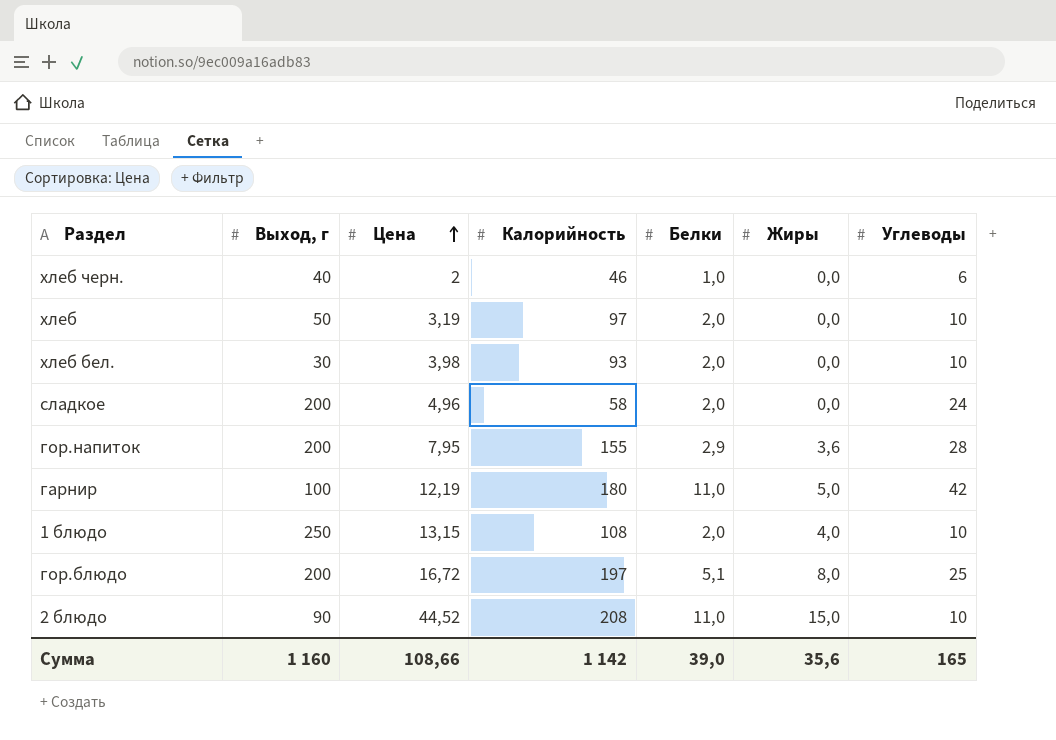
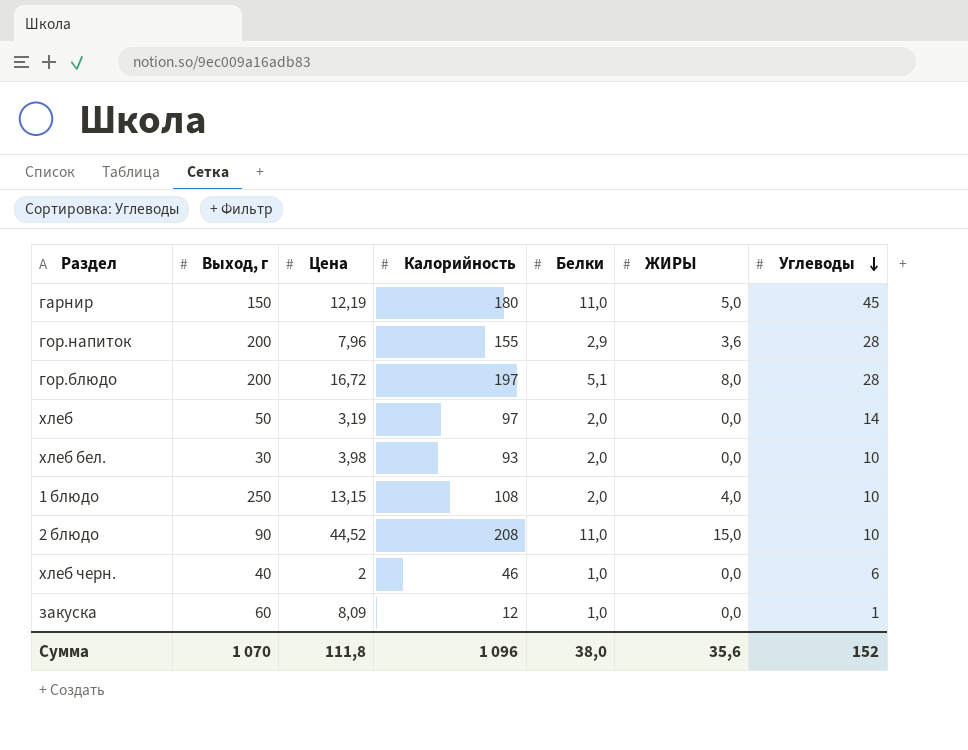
row order: Цена ascending -> Углеводы descending
column name: Жиры -> ЖИРЫ
row сладкое: 200 | 4,96 | 58 | 2,0 | 0,0 | 24 -> none
гарнир | Выход, г: 100 -> 150
гарнир | Углеводы: 42 -> 45
гор.напиток | Цена: 7,95 -> 7,96
гор.блюдо | Углеводы: 25 -> 28
хлеб | Углеводы: 10 -> 14
row закуска: none -> 60 | 8,09 | 12 | 1,0 | 0,0 | 1
Сумма | Выход, г: 1 160 -> 1 070
Сумма | Цена: 108,66 -> 111,8
Сумма | Калорийность: 1 142 -> 1 096
Сумма | Белки: 39,0 -> 38,0
Сумма | Углеводы: 165 -> 152

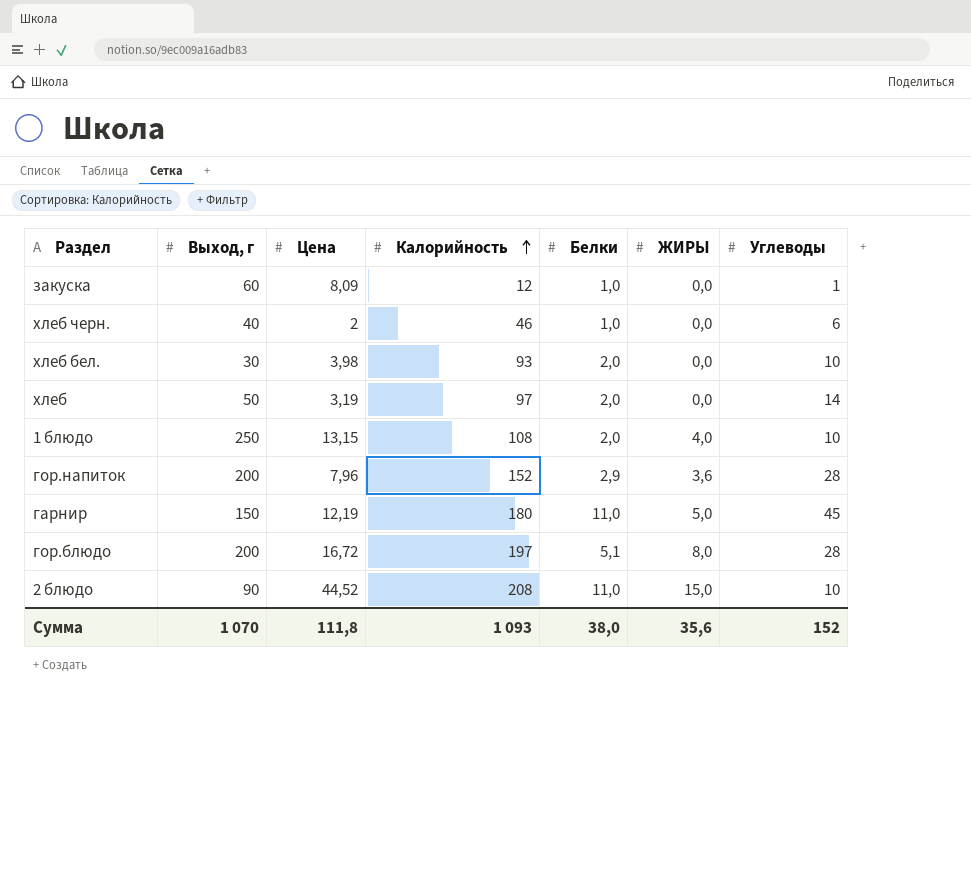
row order: Углеводы descending -> Калорийность ascending
гор.напиток | Калорийность: 155 -> 152
Сумма | Калорийность: 1 096 -> 1 093

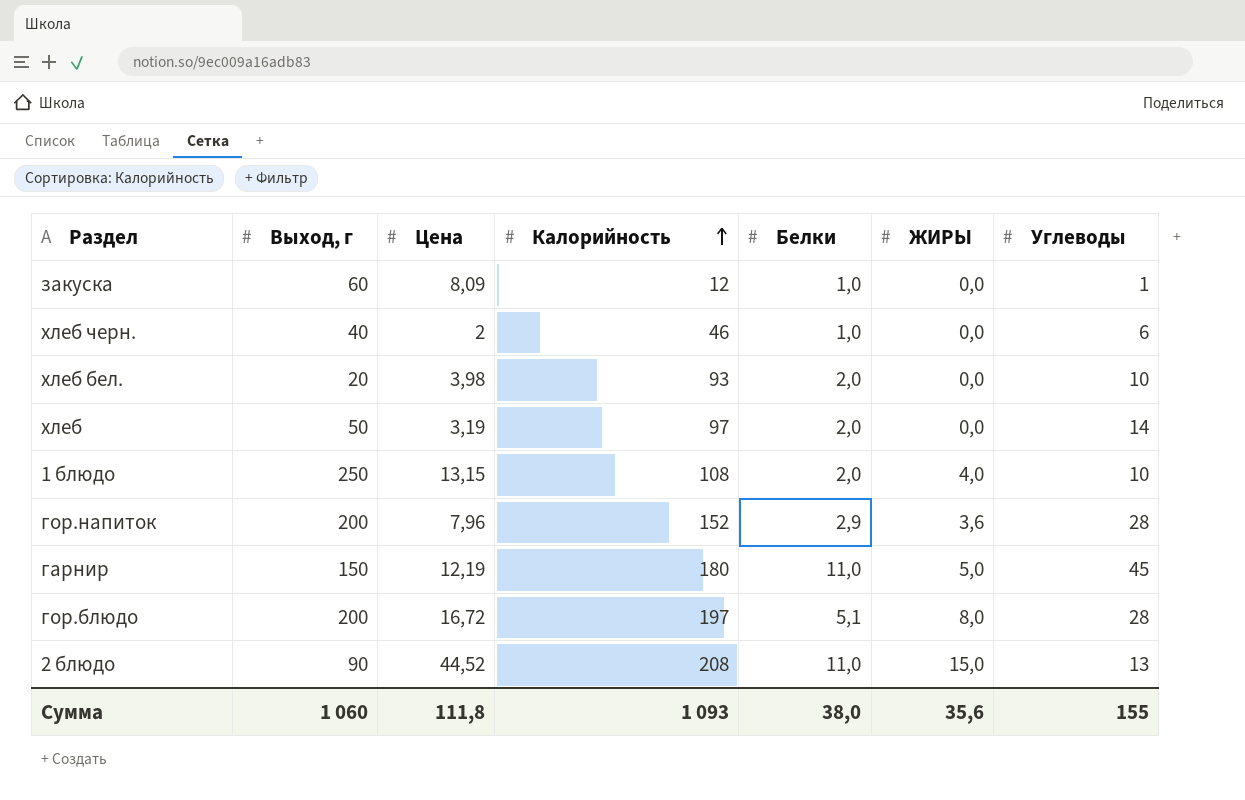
хлеб бел. | Выход, г: 30 -> 20
2 блюдо | Углеводы: 10 -> 13
Сумма | Выход, г: 1 070 -> 1 060
Сумма | Углеводы: 152 -> 155

